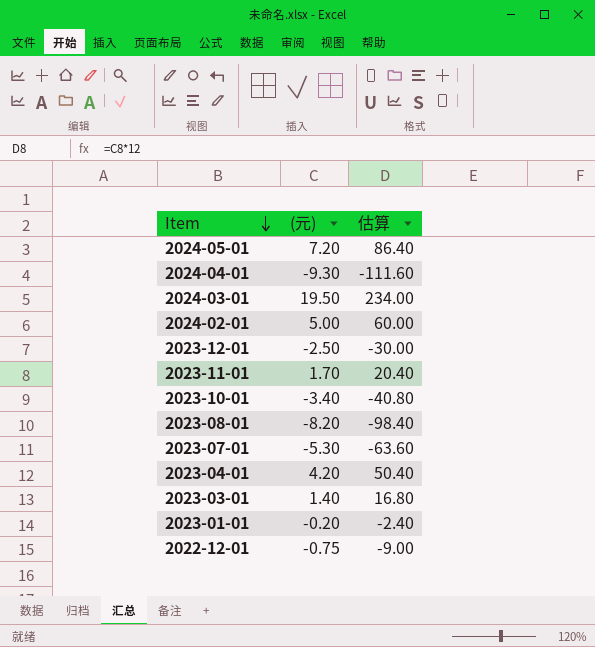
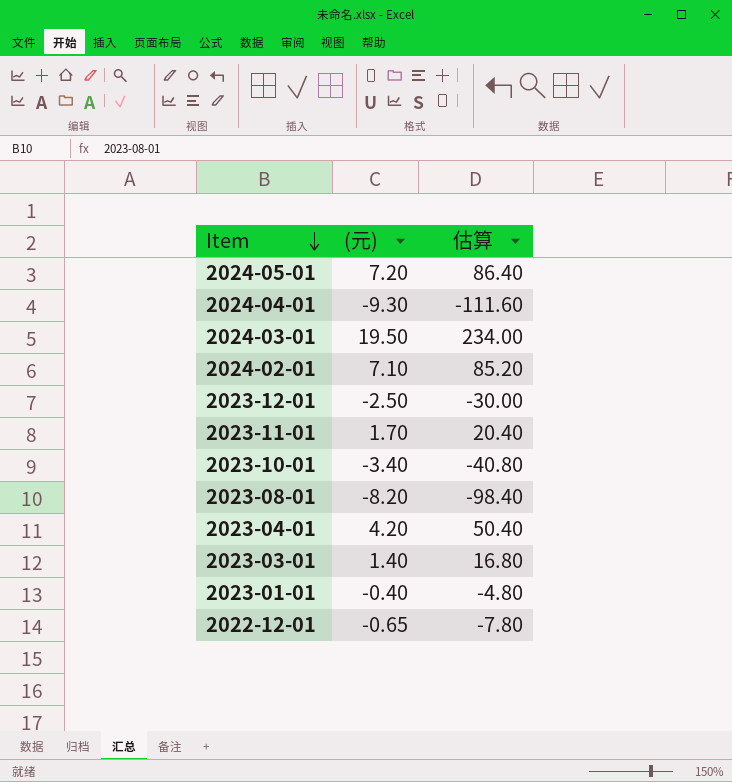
row 2023-07-01: -5.30 | -63.60 -> none
2024-02-01 | (元): 5.00 -> 7.10
2024-02-01 | 估算: 60.00 -> 85.20
2023-01-01 | (元): -0.20 -> -0.40
2023-01-01 | 估算: -2.40 -> -4.80
2022-12-01 | (元): -0.75 -> -0.65
2022-12-01 | 估算: -9.00 -> -7.80

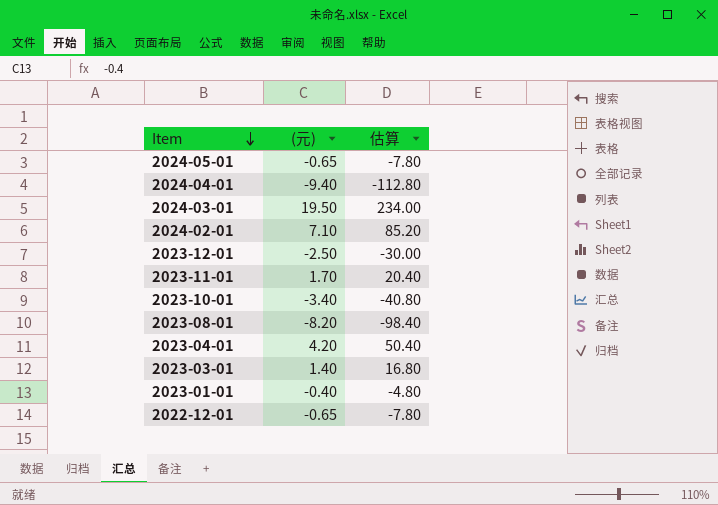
2024-05-01 | (元): 7.20 -> -0.65
2024-05-01 | 估算: 86.40 -> -7.80
2024-04-01 | (元): -9.30 -> -9.40
2024-04-01 | 估算: -111.60 -> -112.80

